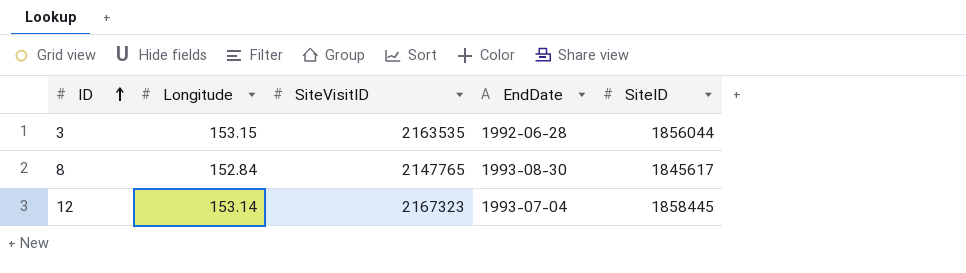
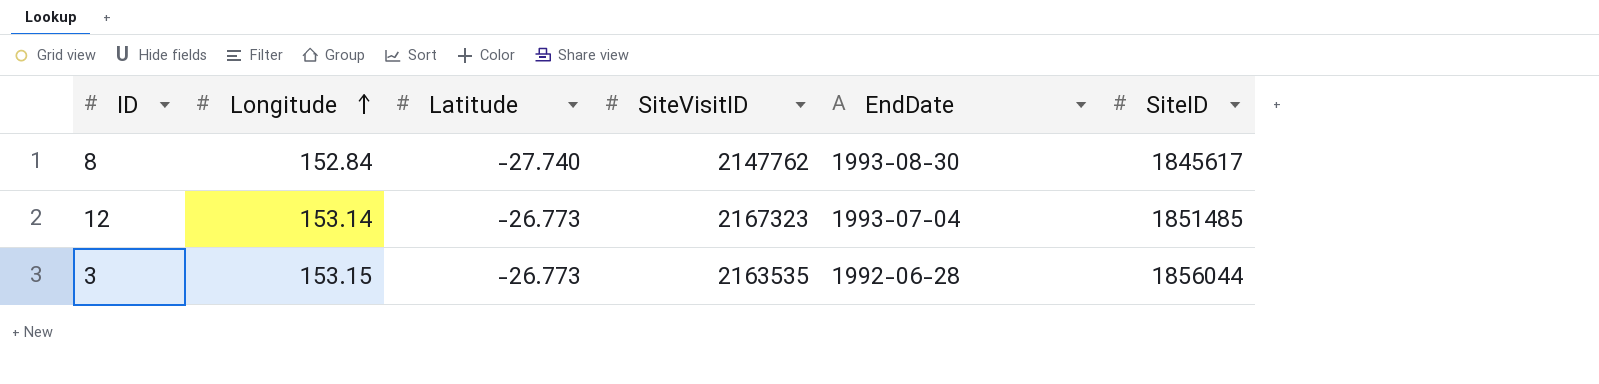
row order: ID ascending -> Longitude ascending
column Latitude | position: none -> 3
8 | SiteVisitID: 2147765 -> 2147762
12 | SiteID: 1858445 -> 1851485

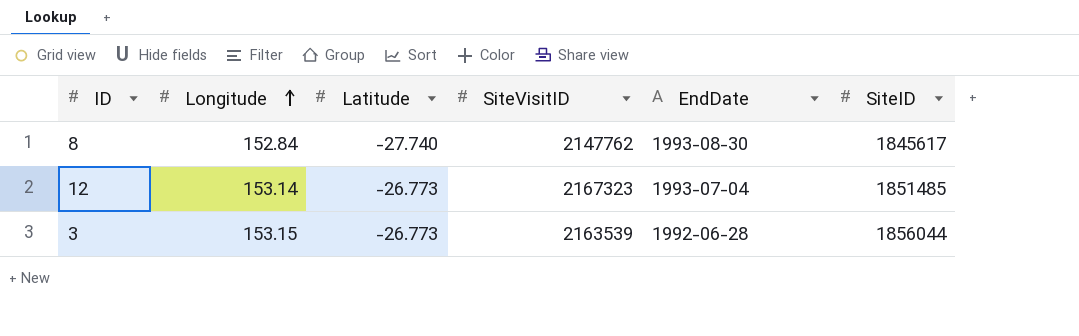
3 | SiteVisitID: 2163535 -> 2163539

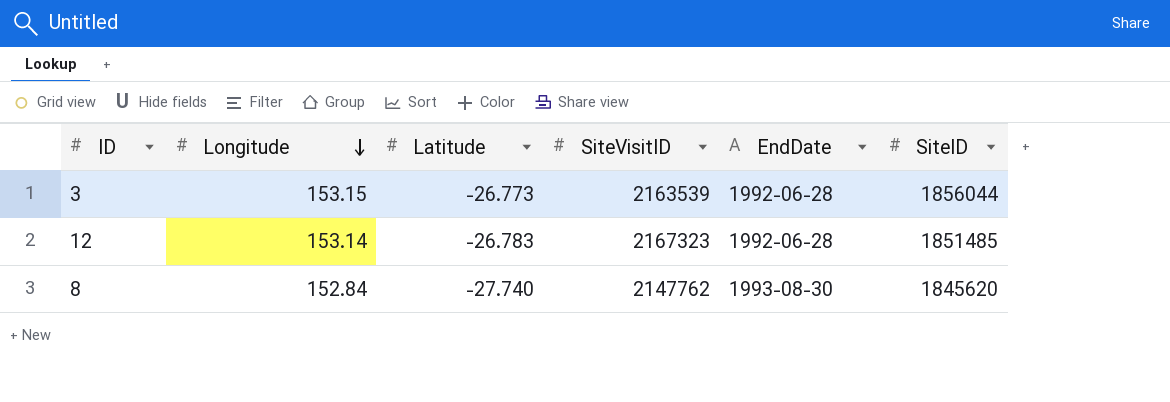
row order: Longitude ascending -> Longitude descending
12 | Latitude: -26.773 -> -26.783
12 | EndDate: 1993-07-04 -> 1992-06-28
8 | SiteID: 1845617 -> 1845620

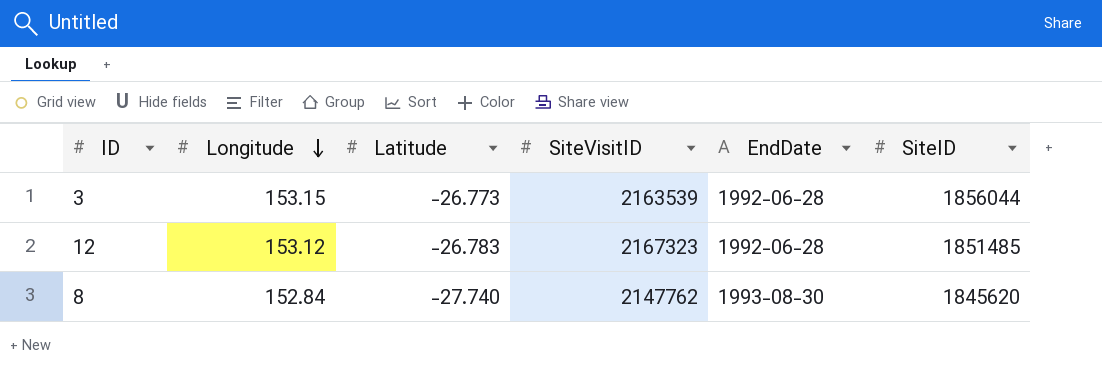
12 | Longitude: 153.14 -> 153.12

